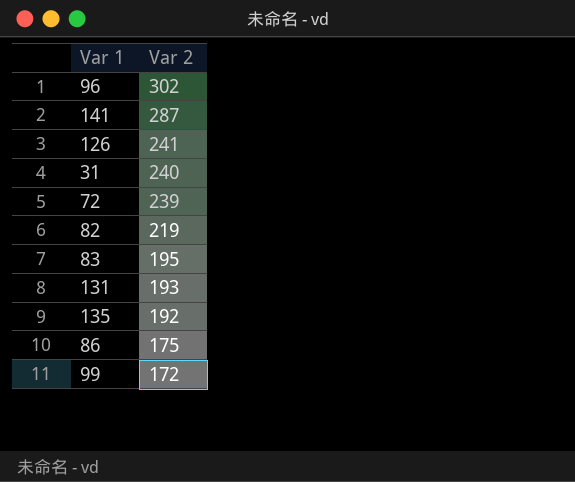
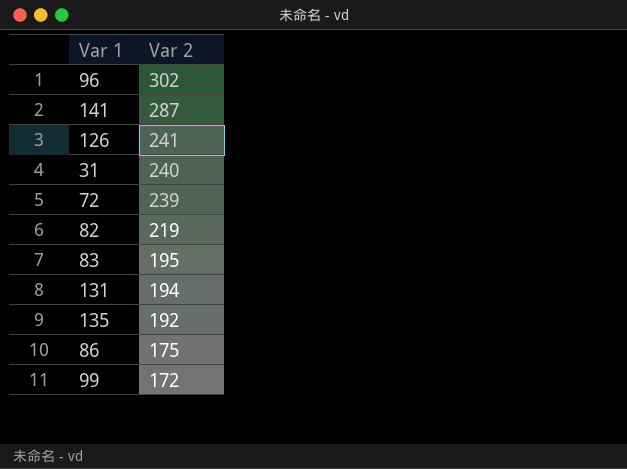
131 | Var 2: 193 -> 194

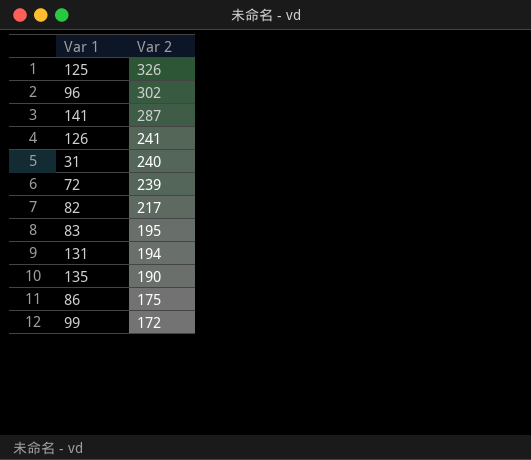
row 125: none -> 326
82 | Var 2: 219 -> 217
135 | Var 2: 192 -> 190

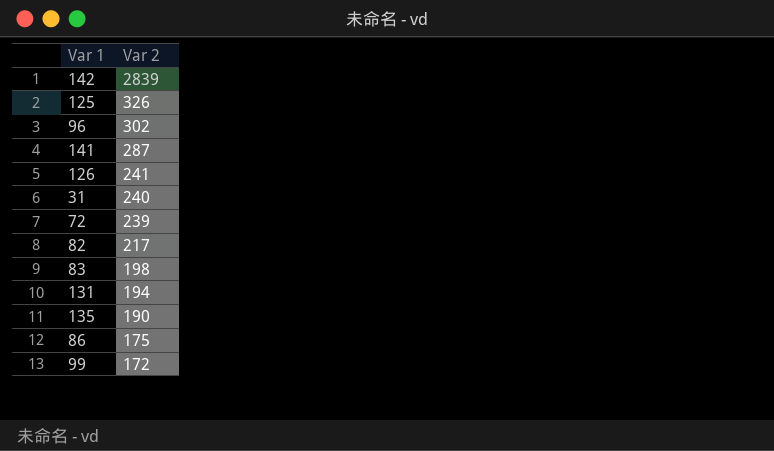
row 142: none -> 2839
83 | Var 2: 195 -> 198

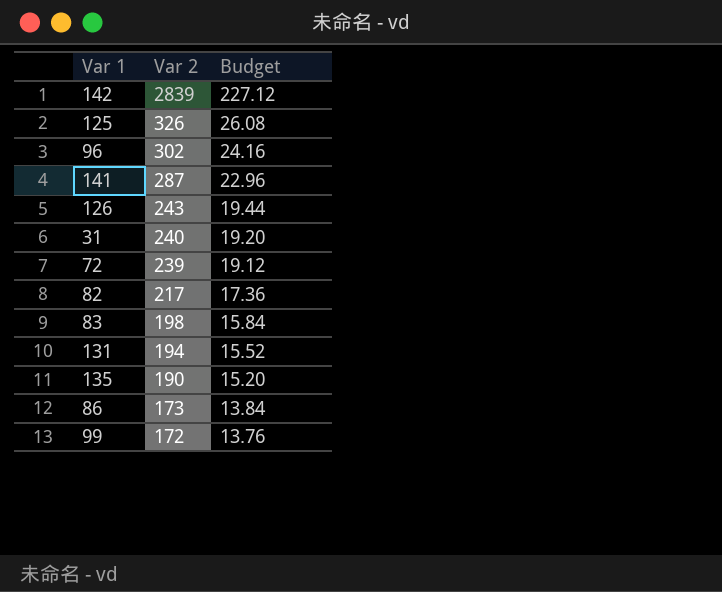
column Budget | formula: none -> [Var 2] * 0.08
126 | Var 2: 241 -> 243
86 | Var 2: 175 -> 173

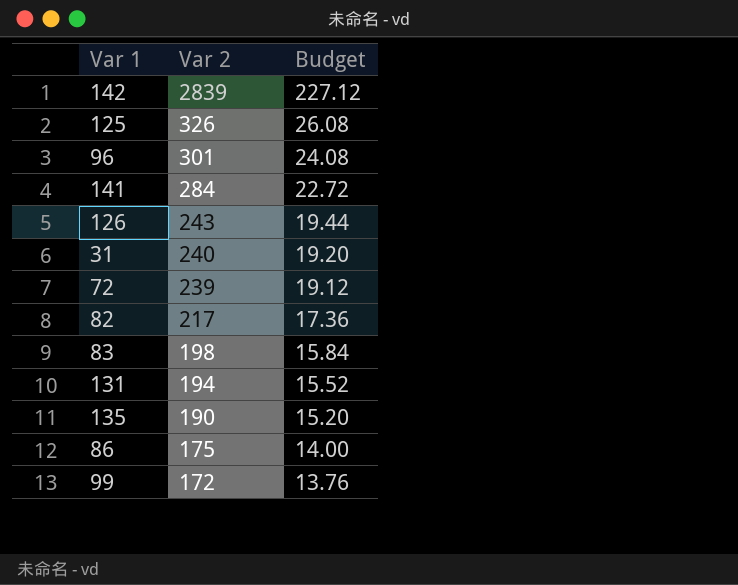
96 | Var 2: 302 -> 301
96 | Budget: 24.16 -> 24.08
141 | Var 2: 287 -> 284
141 | Budget: 22.96 -> 22.72
86 | Var 2: 173 -> 175
86 | Budget: 13.84 -> 14.00

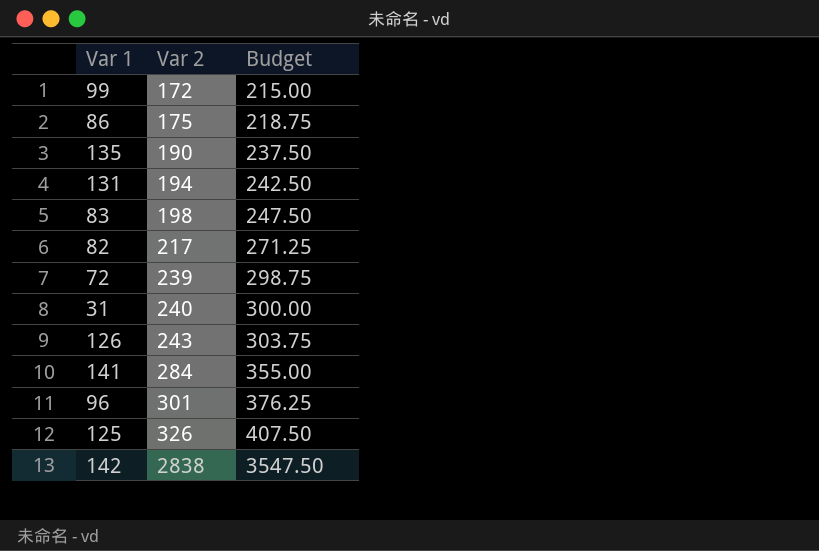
row order: Var 2 descending -> Var 2 ascending
column Budget | formula: [Var 2] * 0.08 -> [Var 2] * 1.25
142 | Var 2: 2839 -> 2838

